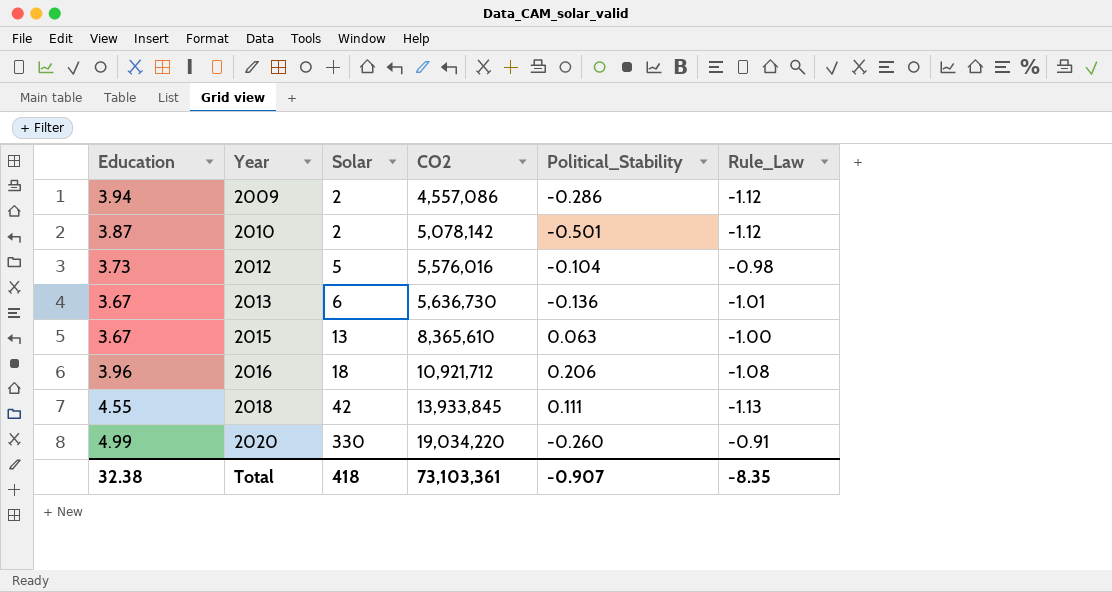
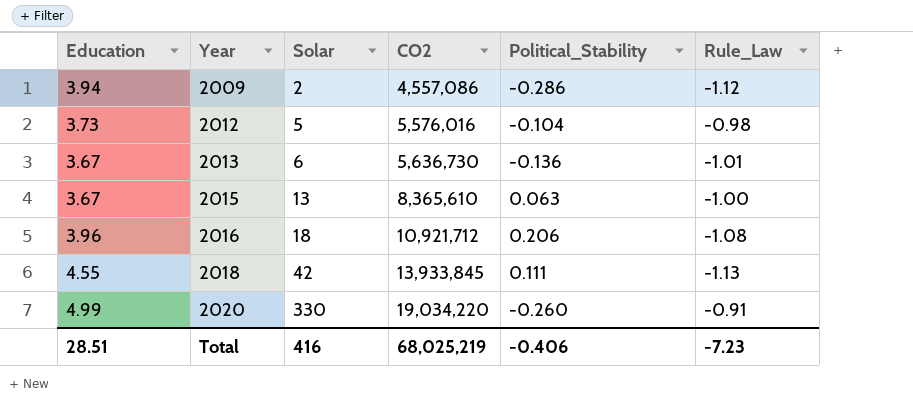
row 2010: 3.87 | 2 | 5,078,142 | -0.501 | -1.12 -> none
Total | Education: 32.38 -> 28.51
Total | Solar: 418 -> 416
Total | CO2: 73,103,361 -> 68,025,219
Total | Political_Stability: -0.907 -> -0.406
Total | Rule_Law: -8.35 -> -7.23

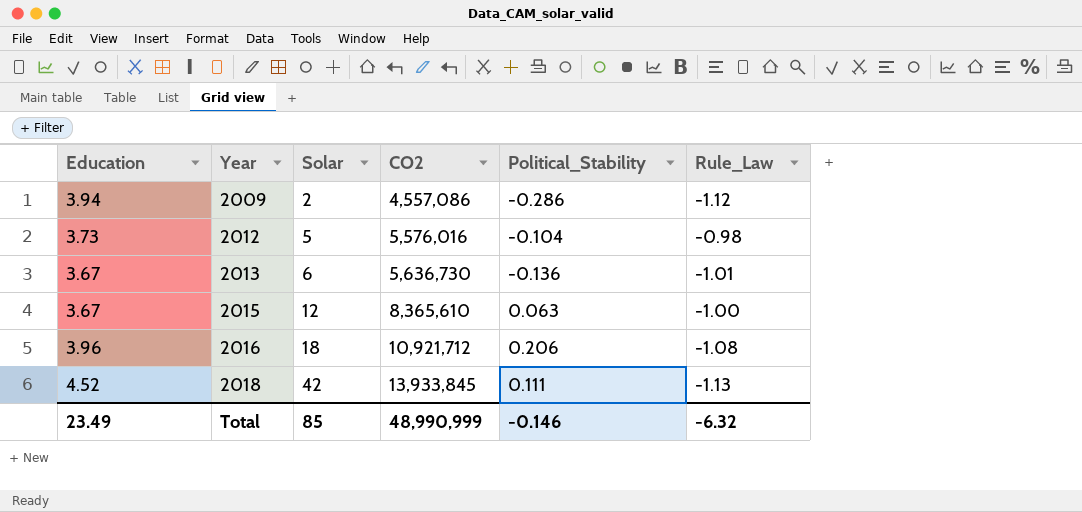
row 2020: 4.99 | 330 | 19,034,220 | -0.260 | -0.91 -> none
2015 | Solar: 13 -> 12
2018 | Education: 4.55 -> 4.52
Total | Education: 28.51 -> 23.49
Total | Solar: 416 -> 85
Total | CO2: 68,025,219 -> 48,990,999
Total | Political_Stability: -0.406 -> -0.146
Total | Rule_Law: -7.23 -> -6.32

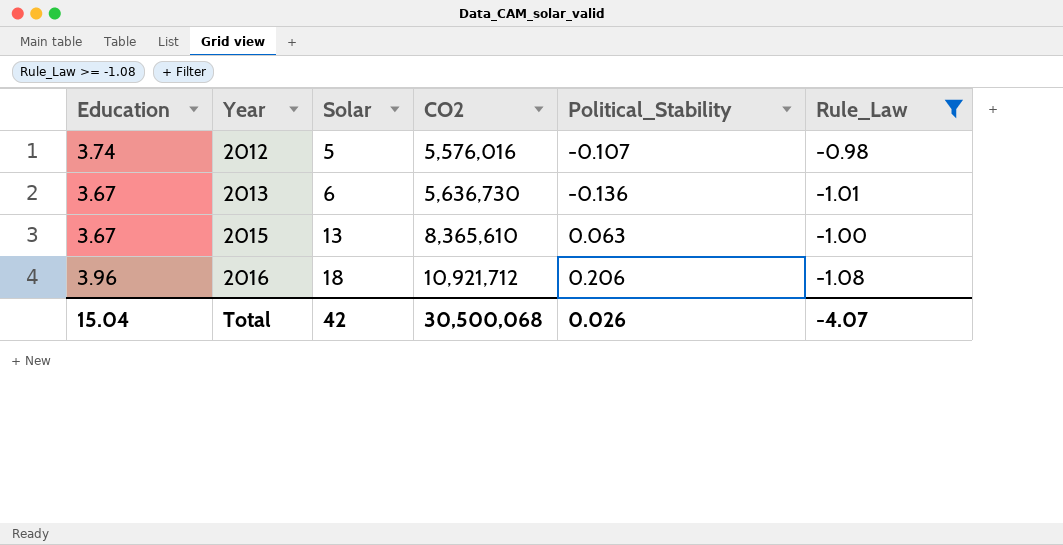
filter: none -> Rule_Law >= -1.08
2012 | Education: 3.73 -> 3.74
2012 | Political_Stability: -0.104 -> -0.107
2015 | Solar: 12 -> 13
Total | Education: 23.49 -> 15.04
Total | Solar: 85 -> 42
Total | CO2: 48,990,999 -> 30,500,068
Total | Political_Stability: -0.146 -> 0.026
Total | Rule_Law: -6.32 -> -4.07

